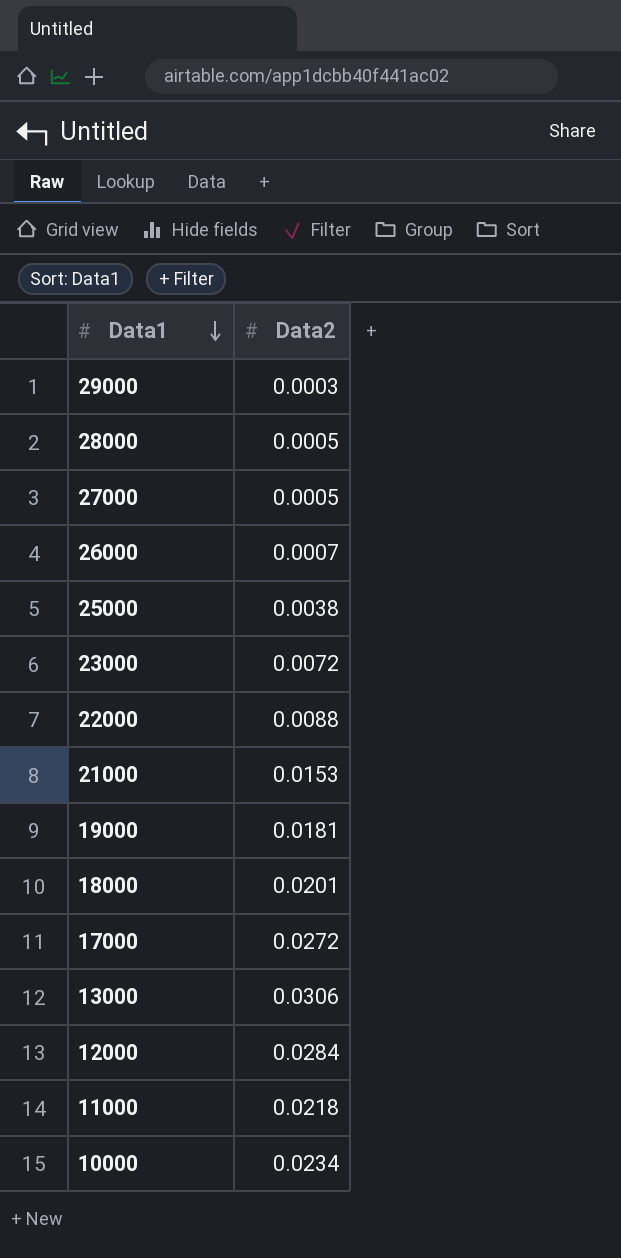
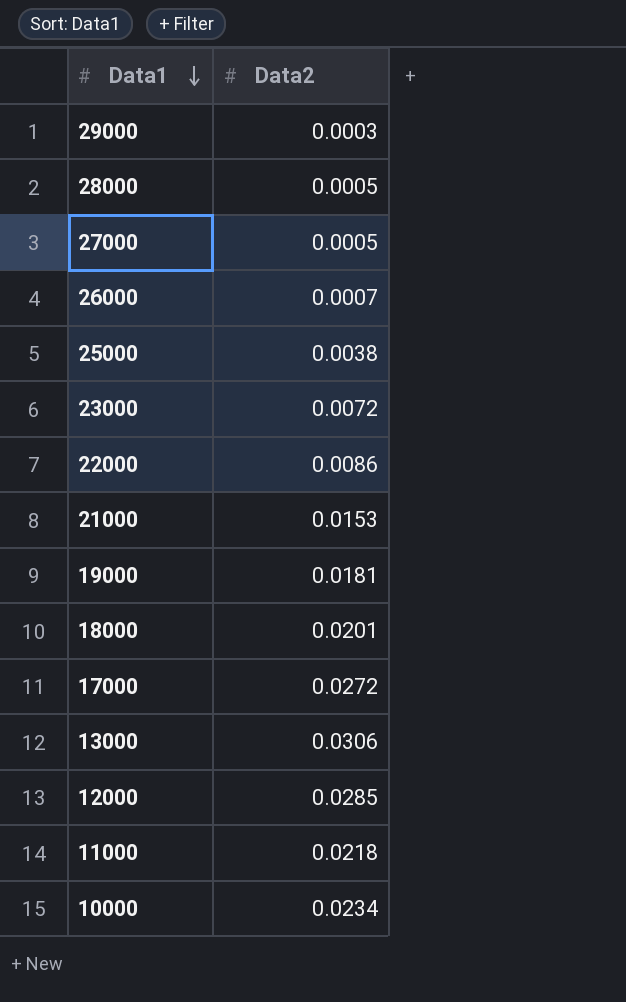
22000 | Data2: 0.0088 -> 0.0086
12000 | Data2: 0.0284 -> 0.0285

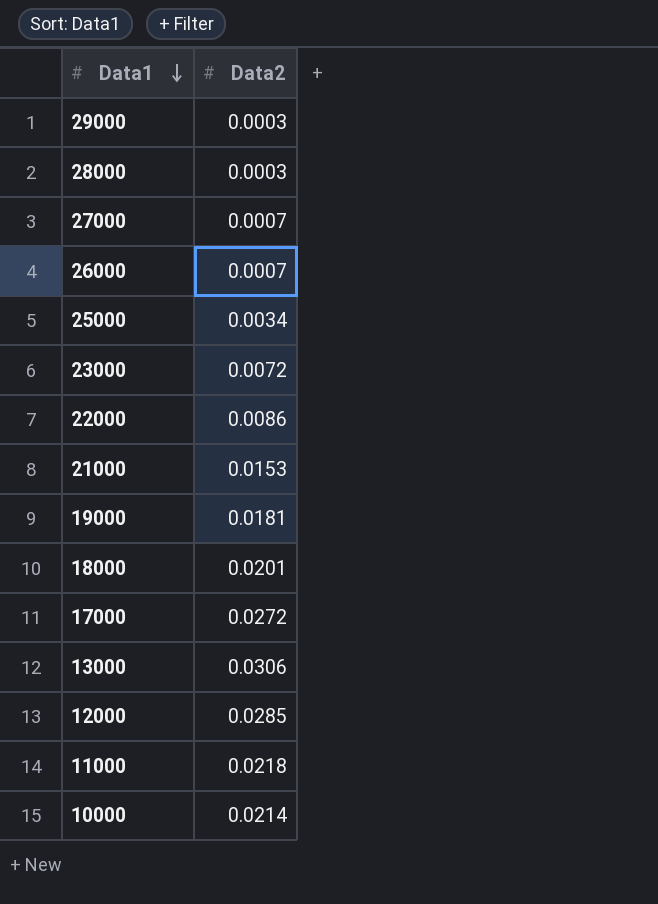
28000 | Data2: 0.0005 -> 0.0003
27000 | Data2: 0.0005 -> 0.0007
25000 | Data2: 0.0038 -> 0.0034
10000 | Data2: 0.0234 -> 0.0214

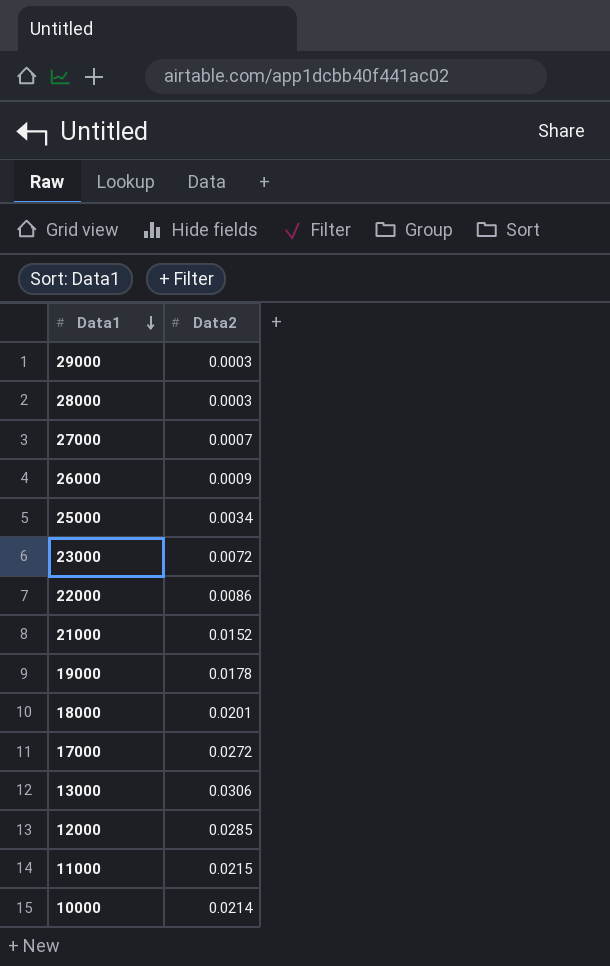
26000 | Data2: 0.0007 -> 0.0009
21000 | Data2: 0.0153 -> 0.0152
19000 | Data2: 0.0181 -> 0.0178
11000 | Data2: 0.0218 -> 0.0215

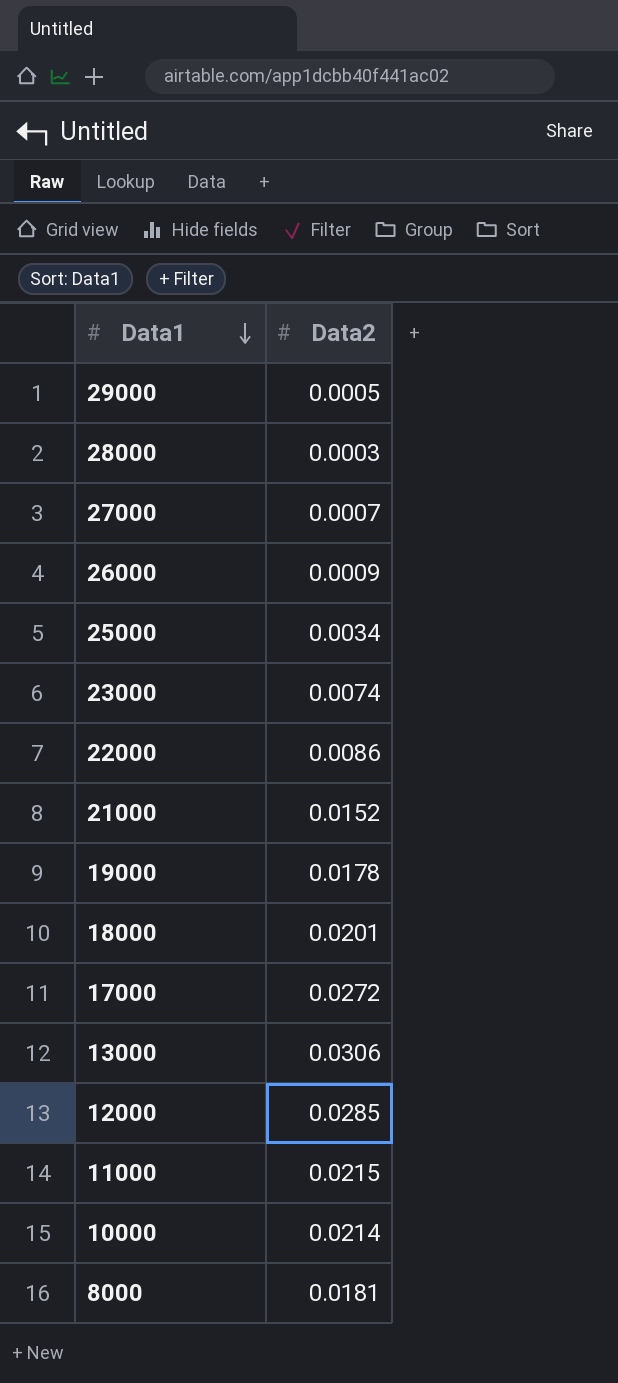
29000 | Data2: 0.0003 -> 0.0005
23000 | Data2: 0.0072 -> 0.0074
row 8000: none -> 0.0181

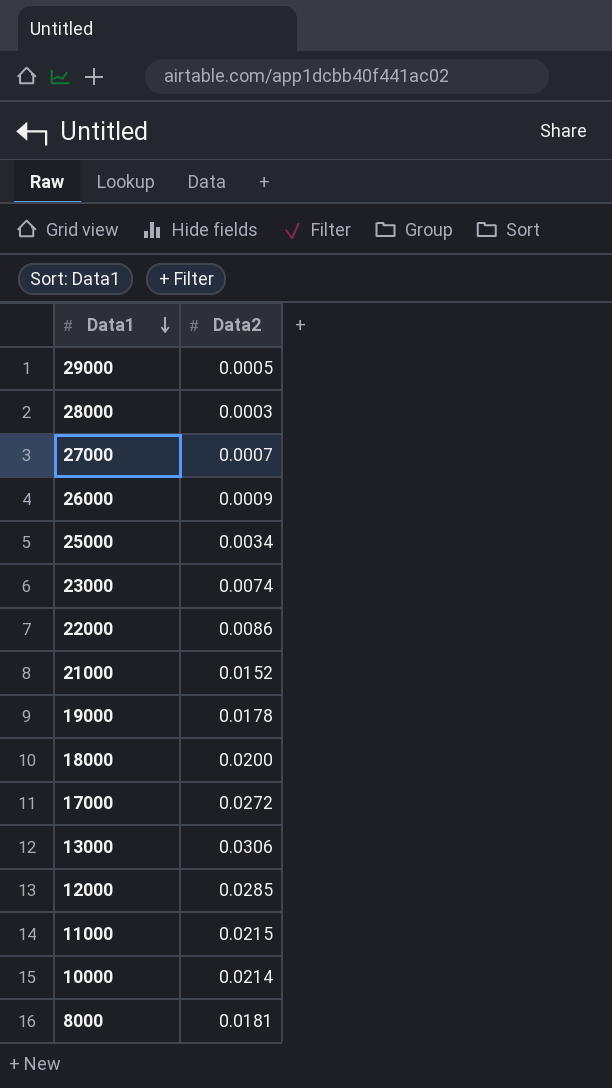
18000 | Data2: 0.0201 -> 0.0200

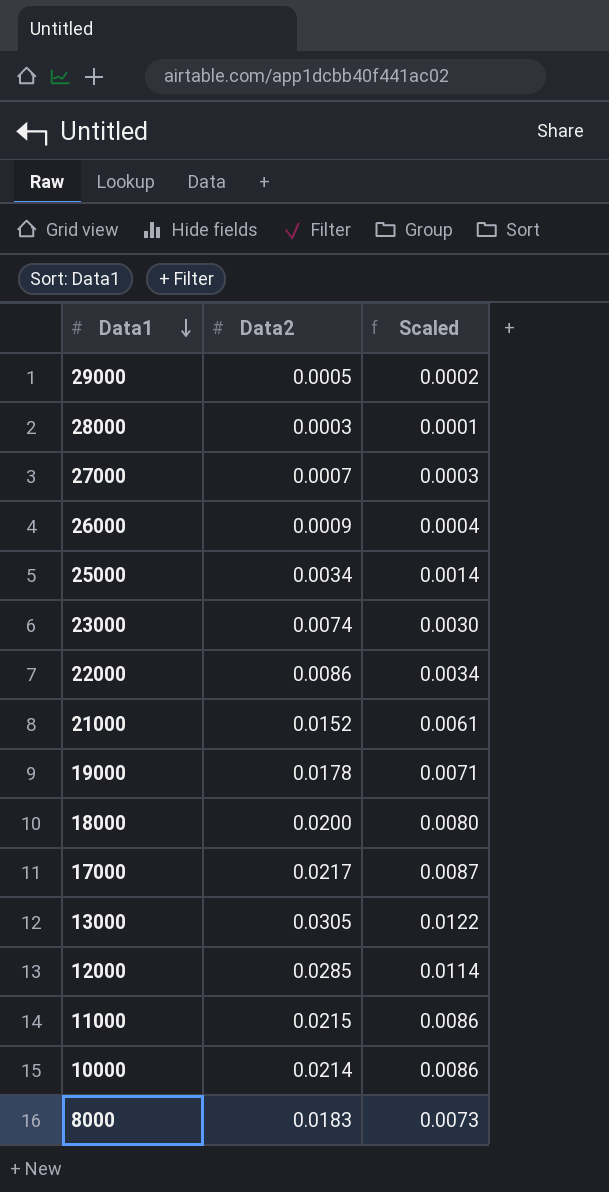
column Scaled | formula: none -> [Data2] * 0.4
17000 | Data2: 0.0272 -> 0.0217
13000 | Data2: 0.0306 -> 0.0305
8000 | Data2: 0.0181 -> 0.0183

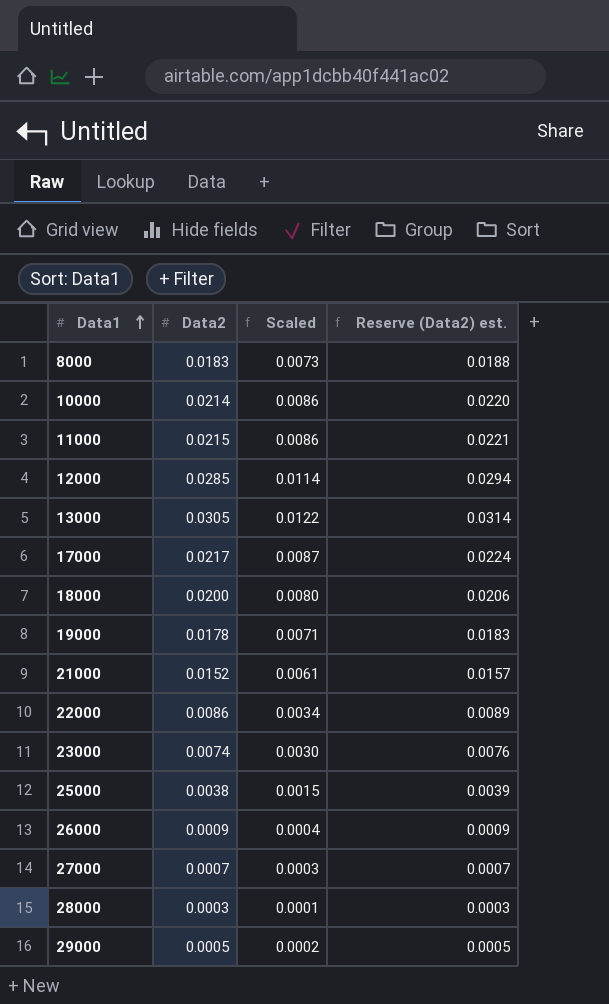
row order: Data1 descending -> Data1 ascending
column Reserve (Data2) est. | formula: none -> [Data2] * 1.03
25000 | Data2: 0.0034 -> 0.0038
25000 | Scaled: 0.0014 -> 0.0015

